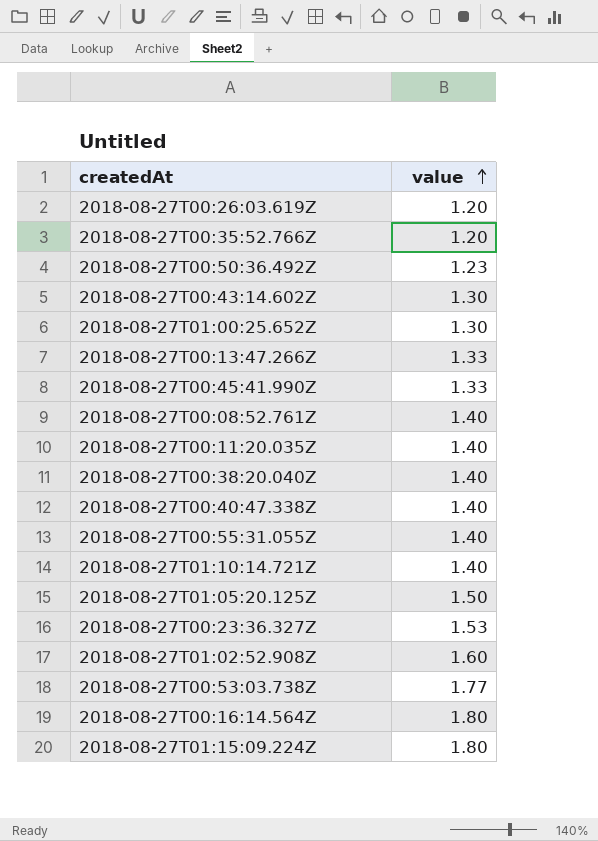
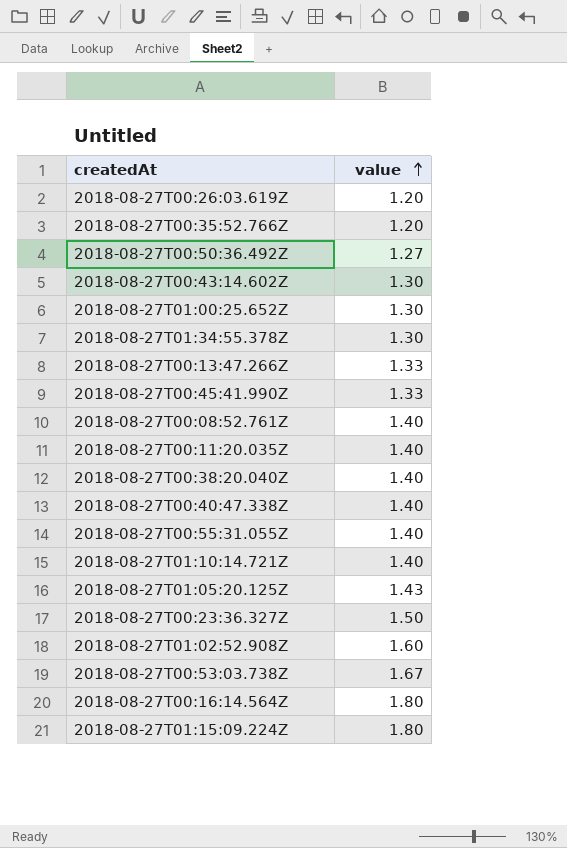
2018-08-27T00:50:36.492Z | value: 1.23 -> 1.27
row 2018-08-27T01:34:55.378Z: none -> 1.30
2018-08-27T01:05:20.125Z | value: 1.50 -> 1.43
2018-08-27T00:23:36.327Z | value: 1.53 -> 1.50
2018-08-27T00:53:03.738Z | value: 1.77 -> 1.67

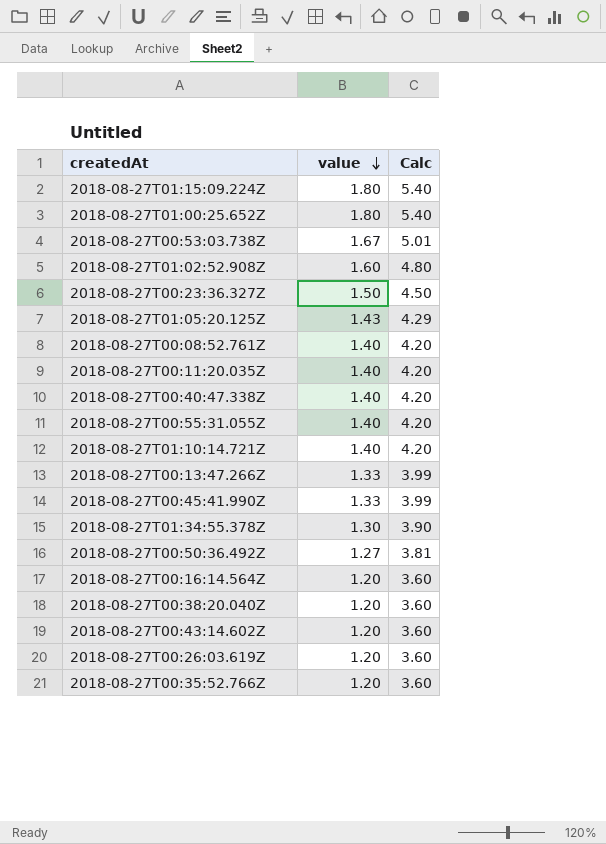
row order: value ascending -> value descending
column Calc | formula: none -> [value] * 3
2018-08-27T01:00:25.652Z | value: 1.30 -> 1.80
2018-08-27T00:16:14.564Z | value: 1.80 -> 1.20
2018-08-27T00:38:20.040Z | value: 1.40 -> 1.20
2018-08-27T00:43:14.602Z | value: 1.30 -> 1.20

